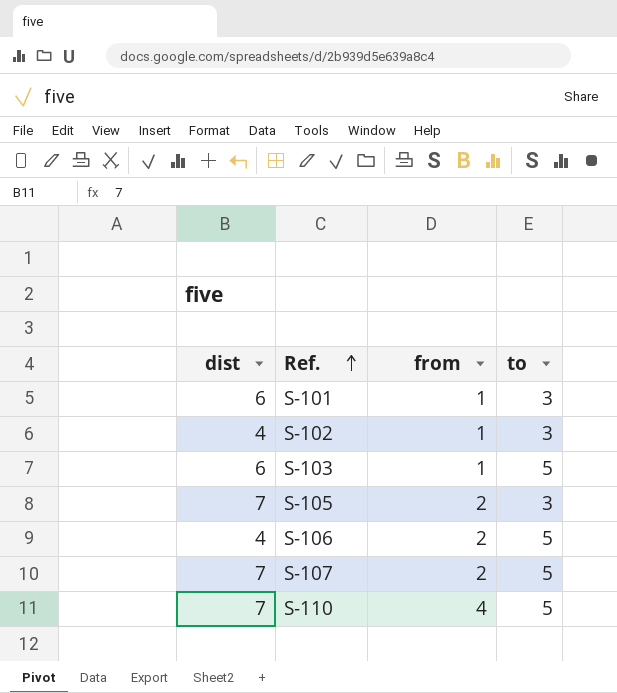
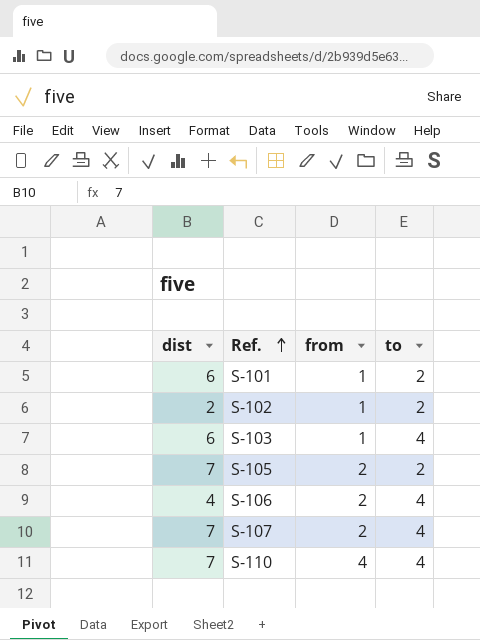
S-101 | to: 3 -> 2
S-102 | dist: 4 -> 2
S-102 | to: 3 -> 2
S-103 | to: 5 -> 4
S-105 | to: 3 -> 2
S-106 | to: 5 -> 4
S-107 | to: 5 -> 4
S-110 | to: 5 -> 4

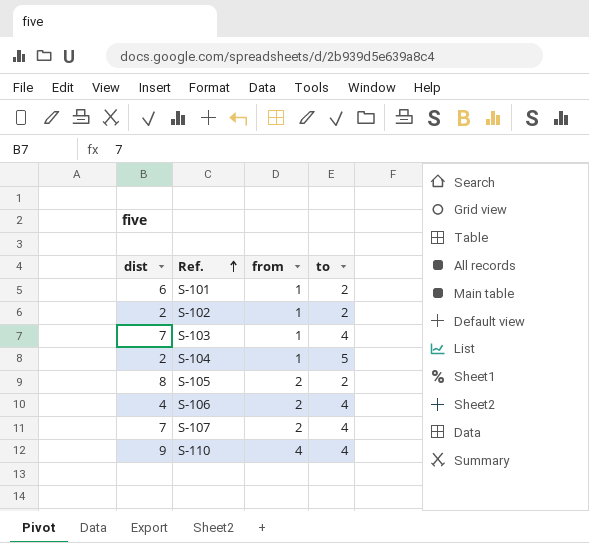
S-103 | dist: 6 -> 7
row S-104: none -> 2 | 1 | 5
S-105 | dist: 7 -> 8
S-110 | dist: 7 -> 9

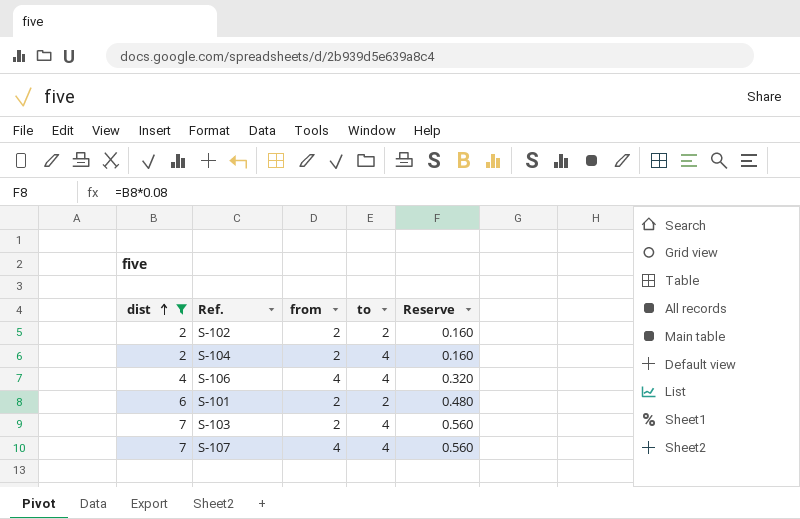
filter: none -> dist <= 7
row order: Ref. ascending -> dist ascending
column Reserve | formula: none -> [dist] * 0.08
S-102 | from: 1 -> 2
S-104 | from: 1 -> 2
S-104 | to: 5 -> 4
S-106 | from: 2 -> 4
S-101 | from: 1 -> 2
S-103 | from: 1 -> 2
S-107 | from: 2 -> 4

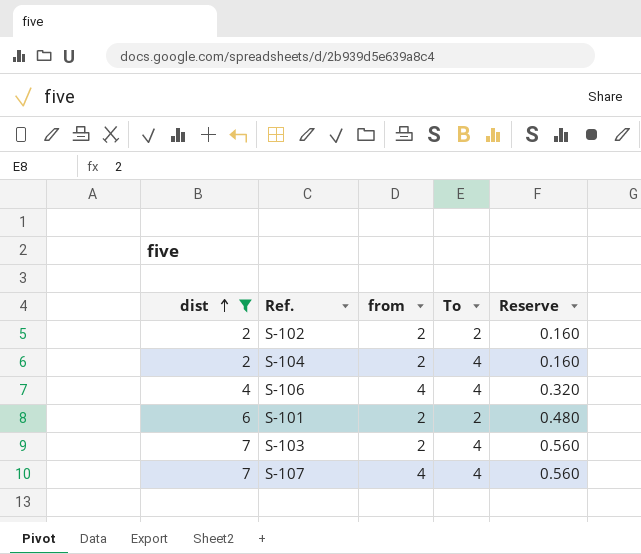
column name: to -> To

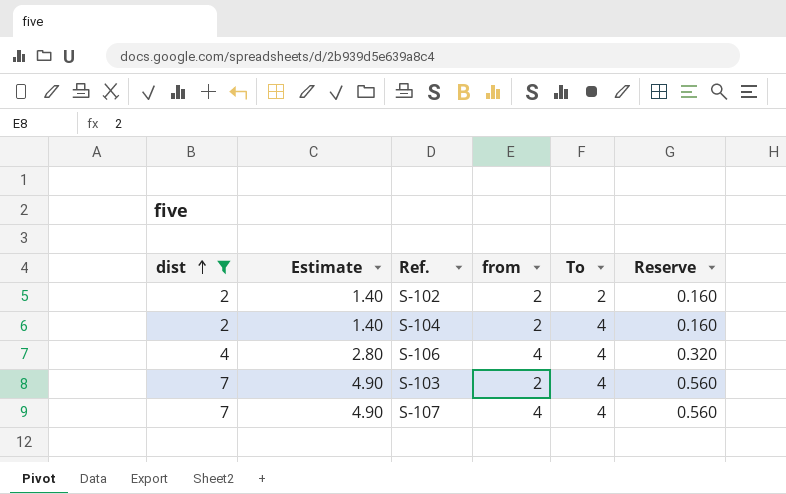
column Estimate | formula: none -> [dist] * 0.7
row S-101: 6 | 2 | 2 | 0.480 -> none

